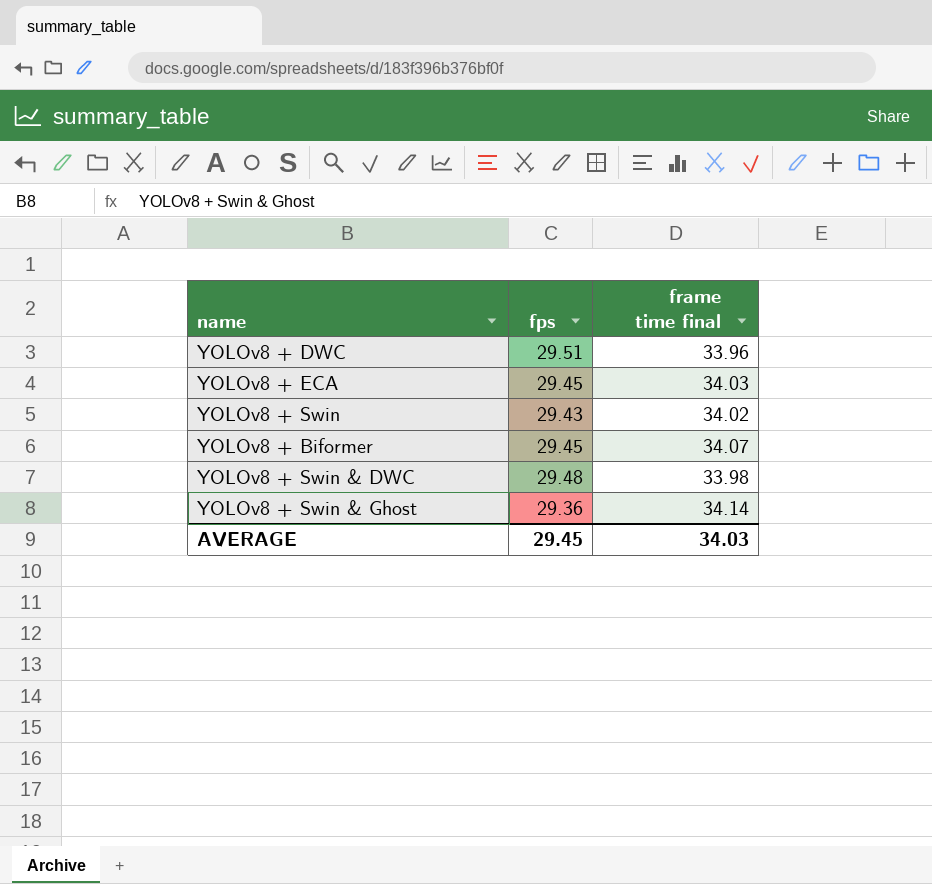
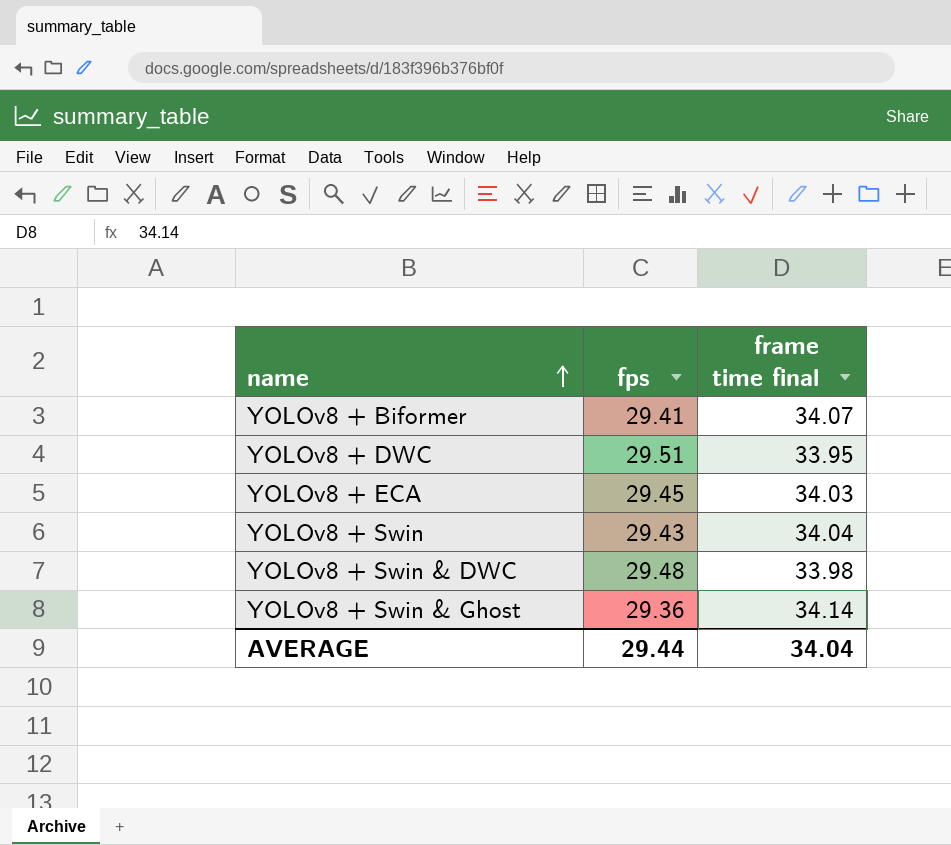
row order: none -> name ascending
YOLOv8 + Biformer | fps: 29.45 -> 29.41
YOLOv8 + DWC | frame time final: 33.96 -> 33.95
YOLOv8 + Swin | frame time final: 34.02 -> 34.04
AVERAGE | fps: 29.45 -> 29.44
AVERAGE | frame time final: 34.03 -> 34.04

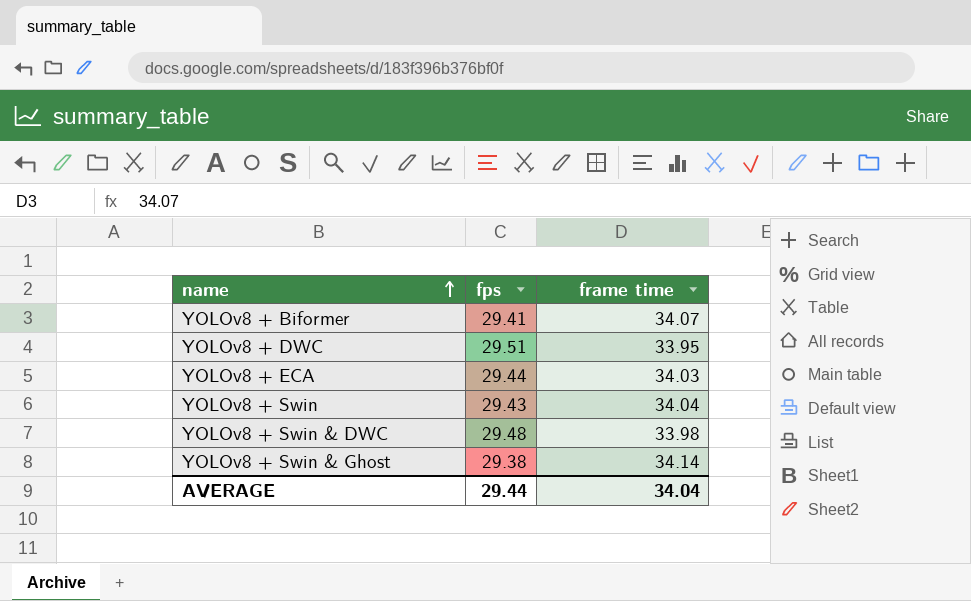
column name: frame time final -> frame time
YOLOv8 + ECA | fps: 29.45 -> 29.44
YOLOv8 + Swin & Ghost | fps: 29.36 -> 29.38

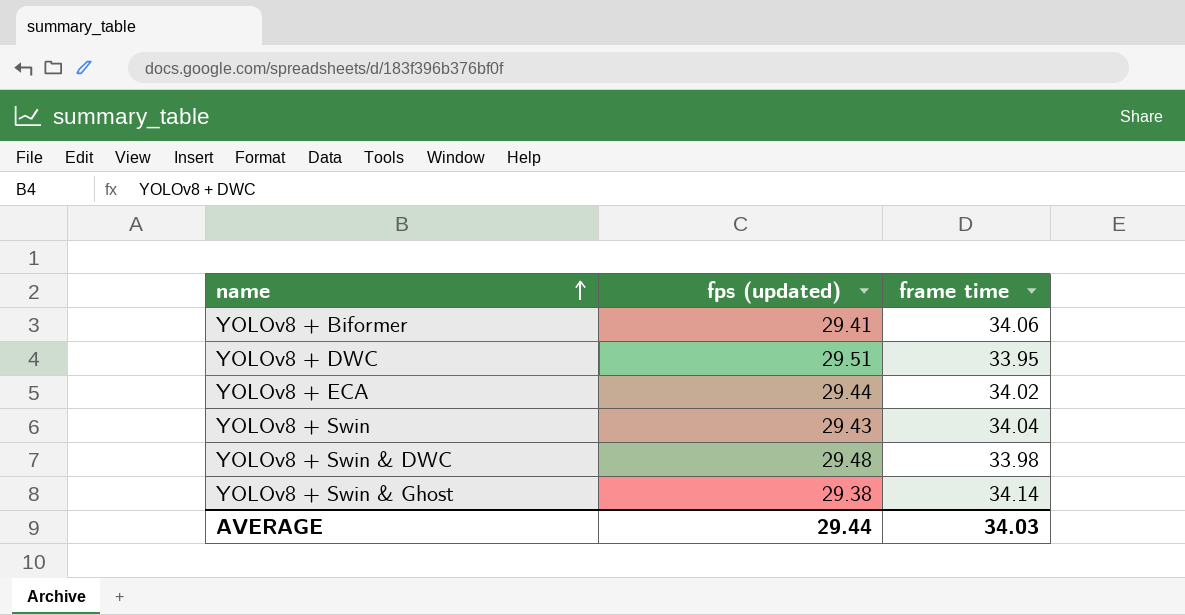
column name: fps -> fps (updated)
YOLOv8 + Biformer | frame time: 34.07 -> 34.06
YOLOv8 + ECA | frame time: 34.03 -> 34.02
AVERAGE | frame time: 34.04 -> 34.03

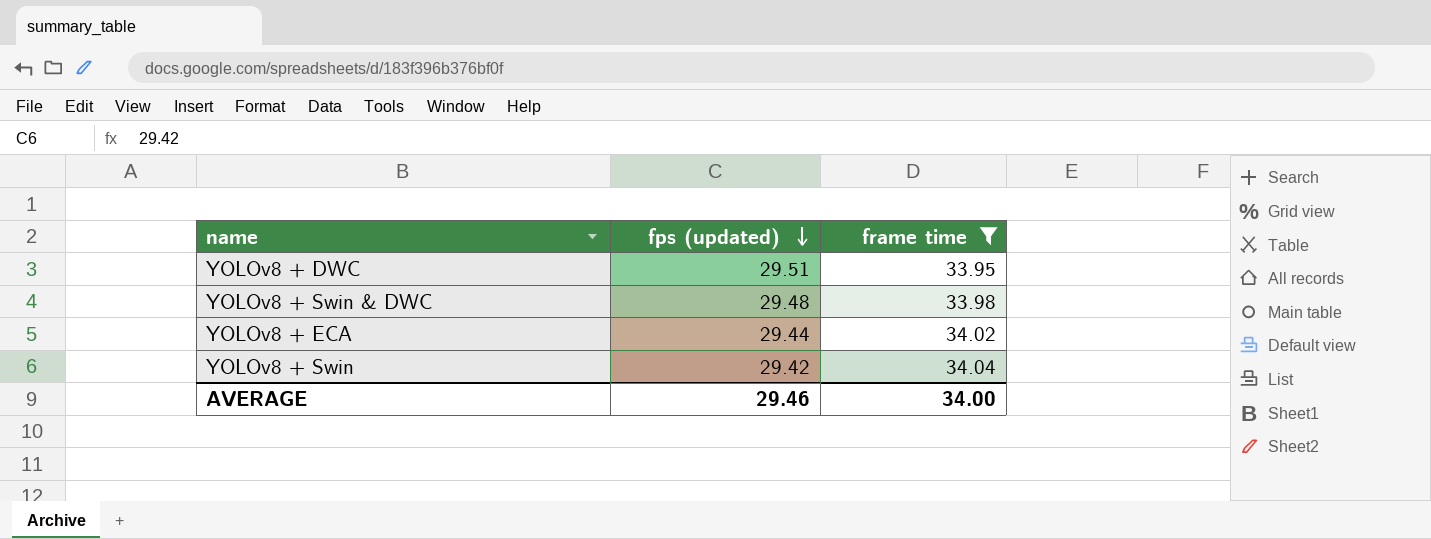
filter: none -> frame time <= 34.04
row order: name ascending -> fps (updated) descending
YOLOv8 + Swin | fps (updated): 29.43 -> 29.42
AVERAGE | fps (updated): 29.44 -> 29.46
AVERAGE | frame time: 34.03 -> 34.00

